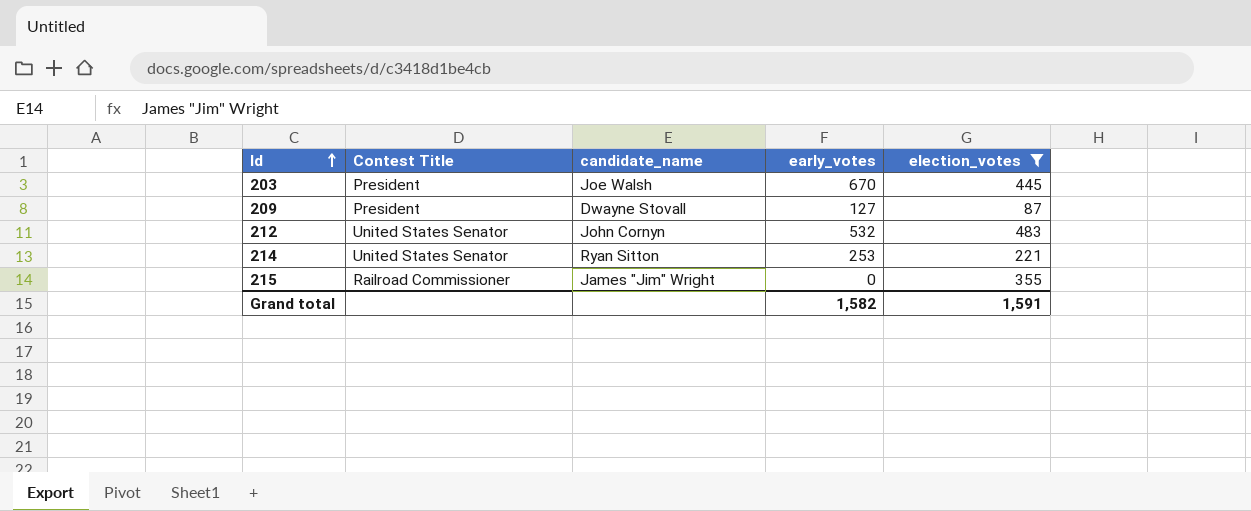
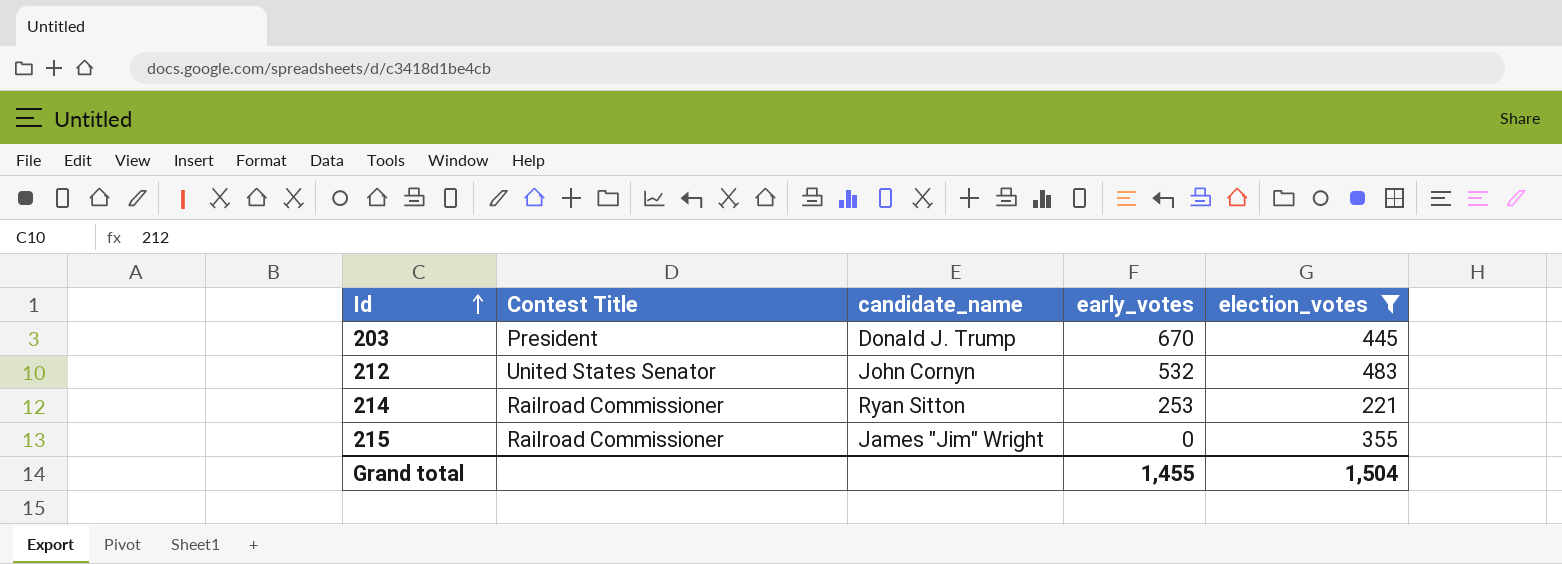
row 209: President | Dwayne Stovall | 127 | 87 -> none
203 | candidate_name: Joe Walsh -> Donald J. Trump
214 | Contest Title: United States Senator -> Railroad Commissioner
Grand total | early_votes: 1,582 -> 1,455
Grand total | election_votes: 1,591 -> 1,504

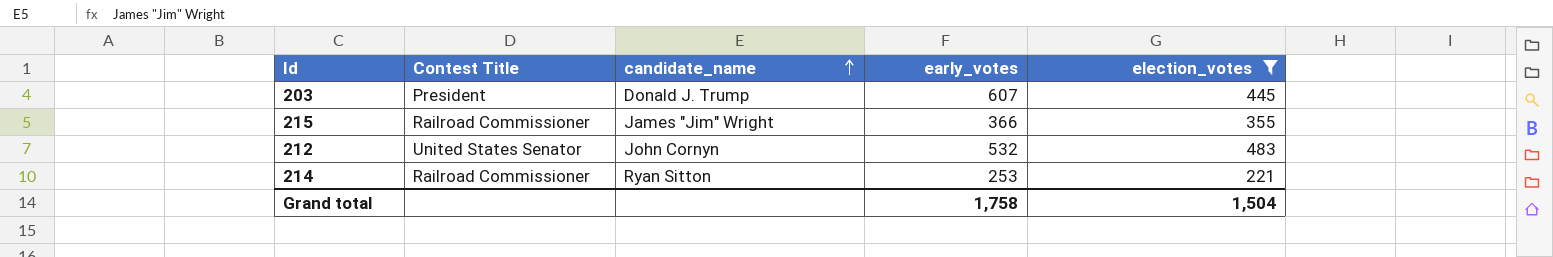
row order: Id ascending -> candidate_name ascending
203 | early_votes: 670 -> 607
215 | early_votes: 0 -> 366
Grand total | early_votes: 1,455 -> 1,758

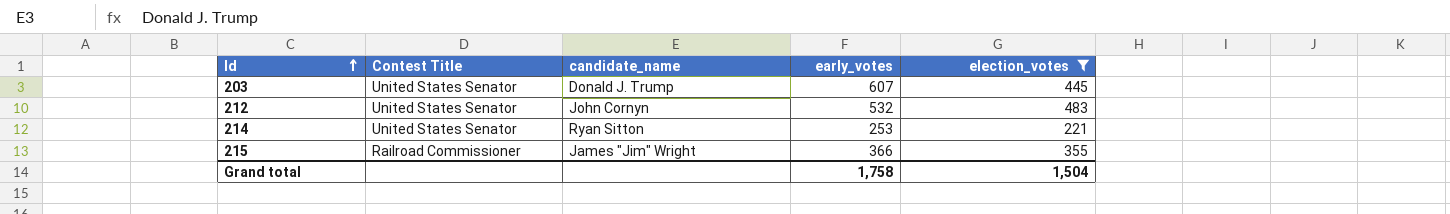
row order: candidate_name ascending -> Id ascending
203 | Contest Title: President -> United States Senator
214 | Contest Title: Railroad Commissioner -> United States Senator

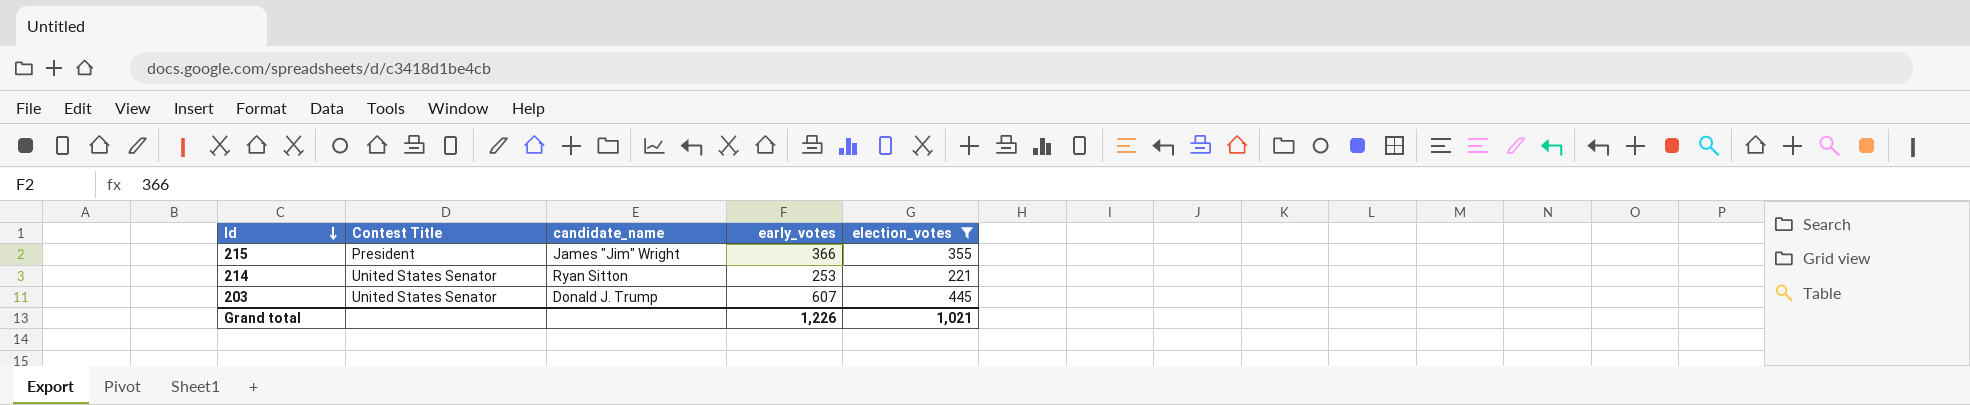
row order: Id ascending -> Id descending
row 212: United States Senator | John Cornyn | 532 | 483 -> none
215 | Contest Title: Railroad Commissioner -> President
Grand total | early_votes: 1,758 -> 1,226
Grand total | election_votes: 1,504 -> 1,021

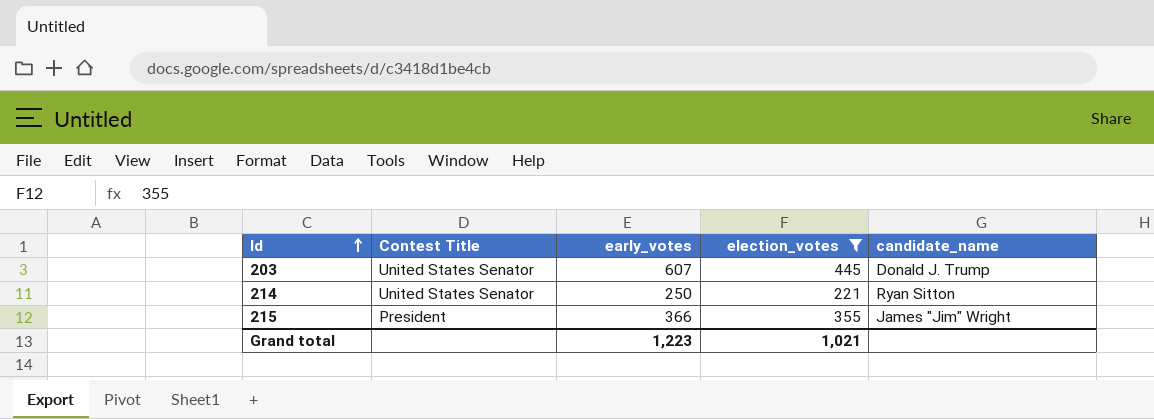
row order: Id descending -> Id ascending
column candidate_name | position: 3 -> 5
214 | early_votes: 253 -> 250
Grand total | early_votes: 1,226 -> 1,223

